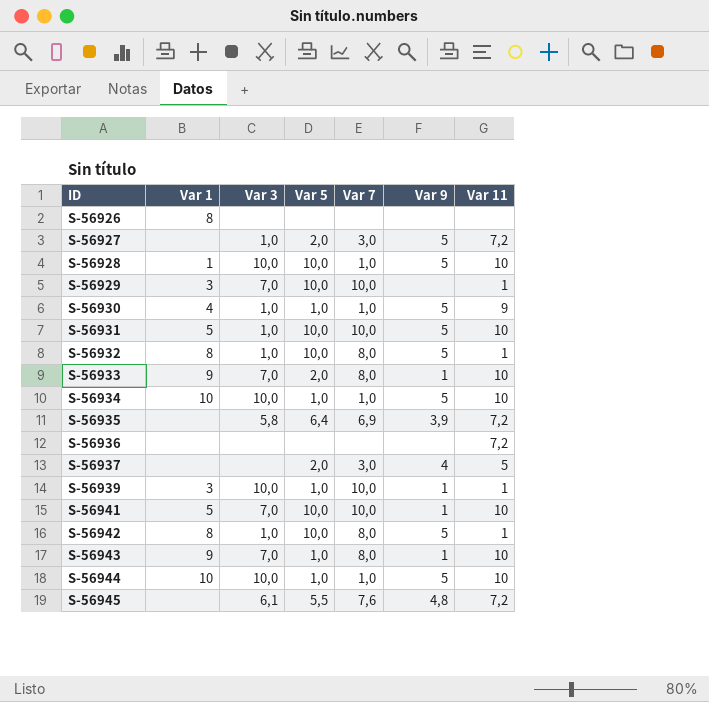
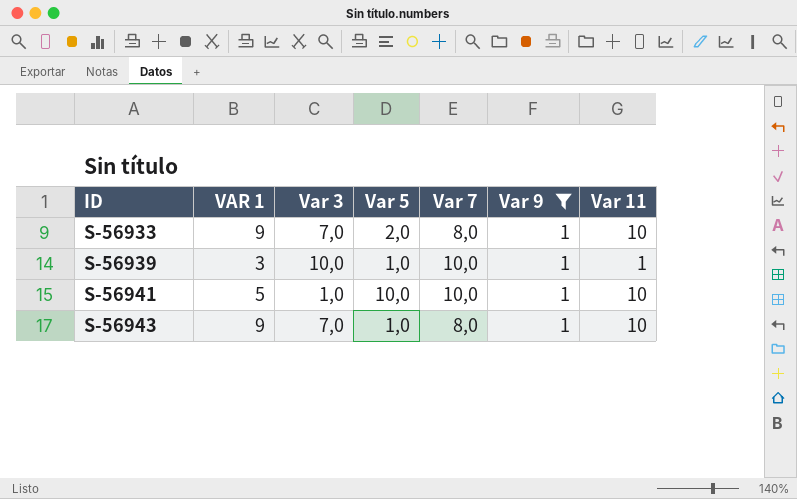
filter: none -> Var 9 = 1
column name: Var 1 -> VAR 1
S-56941 | Var 3: 7,0 -> 1,0

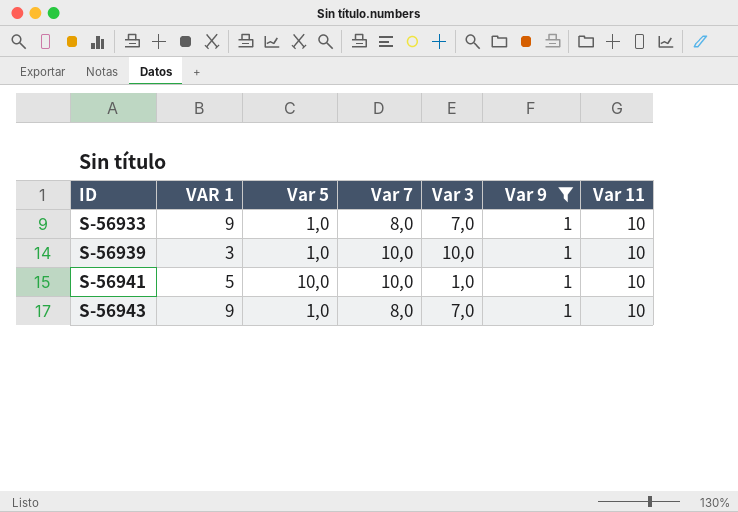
column Var 3 | position: 3 -> 5
S-56933 | Var 5: 2,0 -> 1,0
S-56939 | Var 11: 1 -> 10

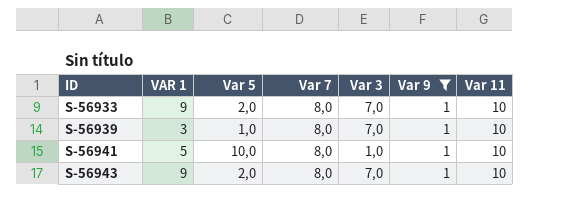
S-56933 | Var 5: 1,0 -> 2,0
S-56939 | Var 7: 10,0 -> 8,0
S-56939 | Var 3: 10,0 -> 7,0
S-56941 | Var 7: 10,0 -> 8,0
S-56943 | Var 5: 1,0 -> 2,0

